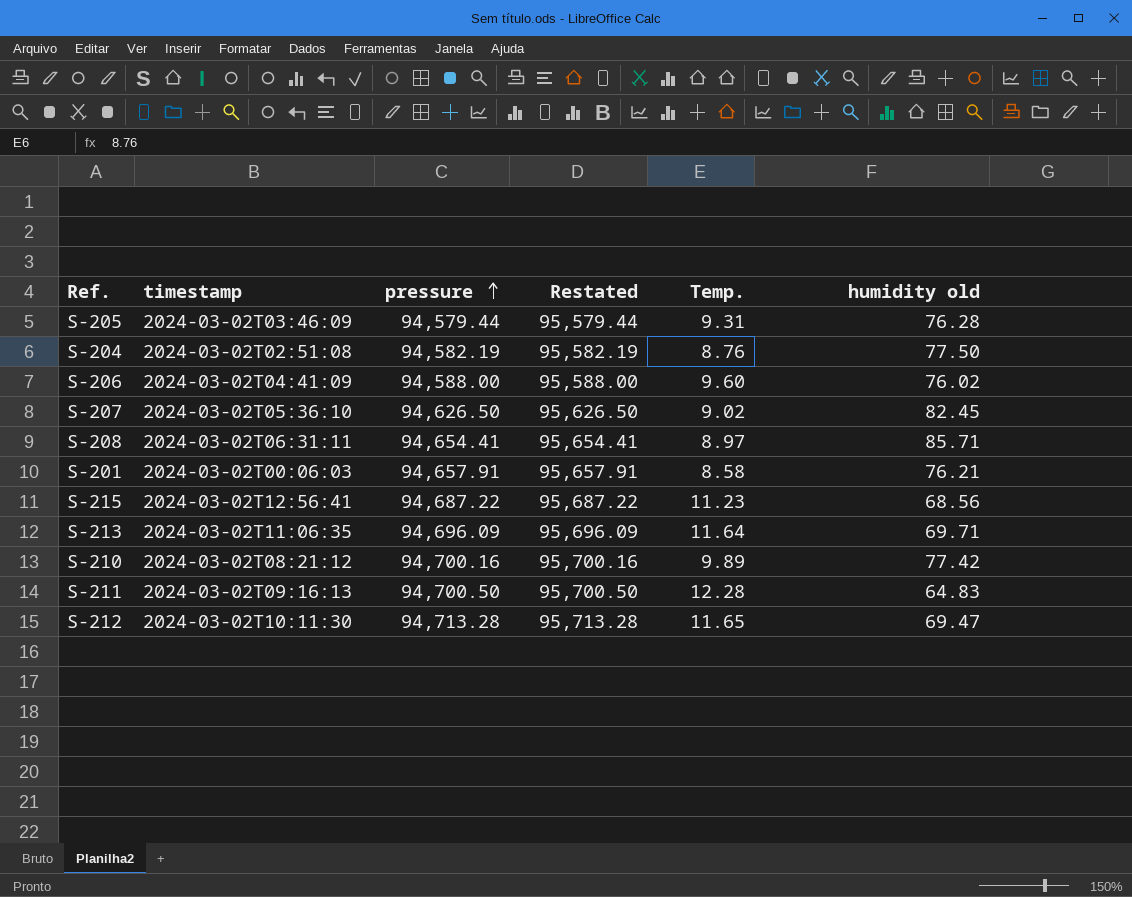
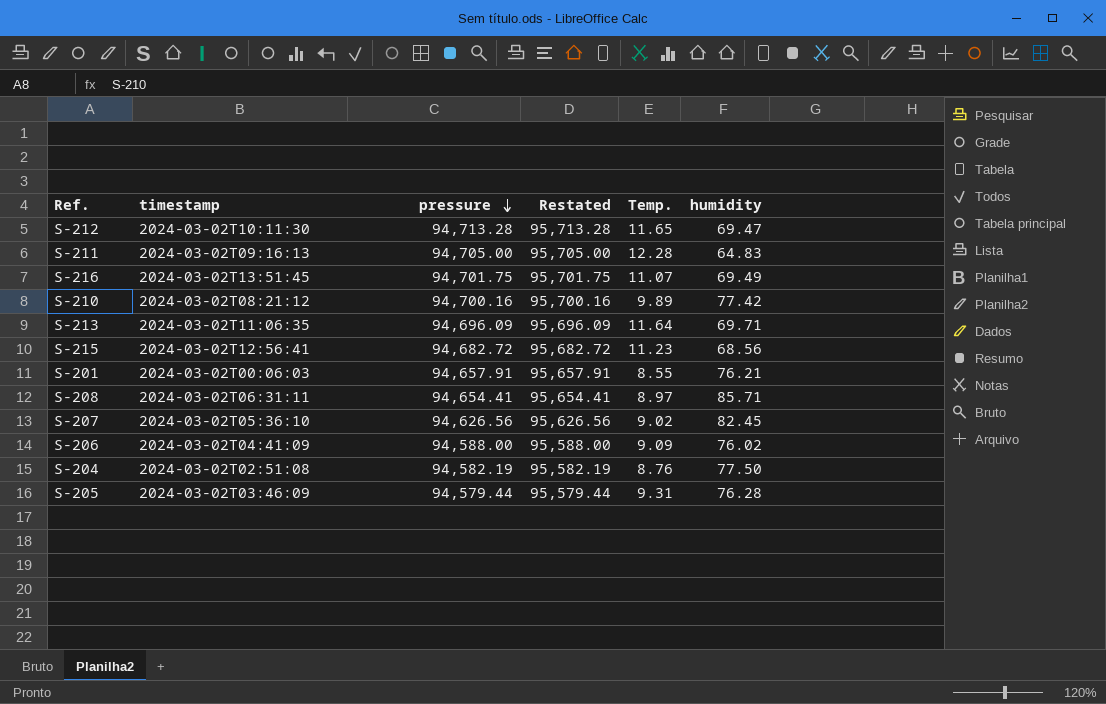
row order: pressure ascending -> pressure descending
column name: humidity old -> humidity
S-211 | pressure: 94,700.50 -> 94,705.00
S-211 | Restated: 95,700.50 -> 95,705.00
row S-216: none -> 2024-03-02T13:51:45 | 94,701.75 | 95,701.75 | 11.07 | 69.49
S-215 | pressure: 94,687.22 -> 94,682.72
S-215 | Restated: 95,687.22 -> 95,682.72
S-201 | Temp.: 8.58 -> 8.55
S-207 | pressure: 94,626.50 -> 94,626.56
S-207 | Restated: 95,626.50 -> 95,626.56
S-206 | Temp.: 9.60 -> 9.09

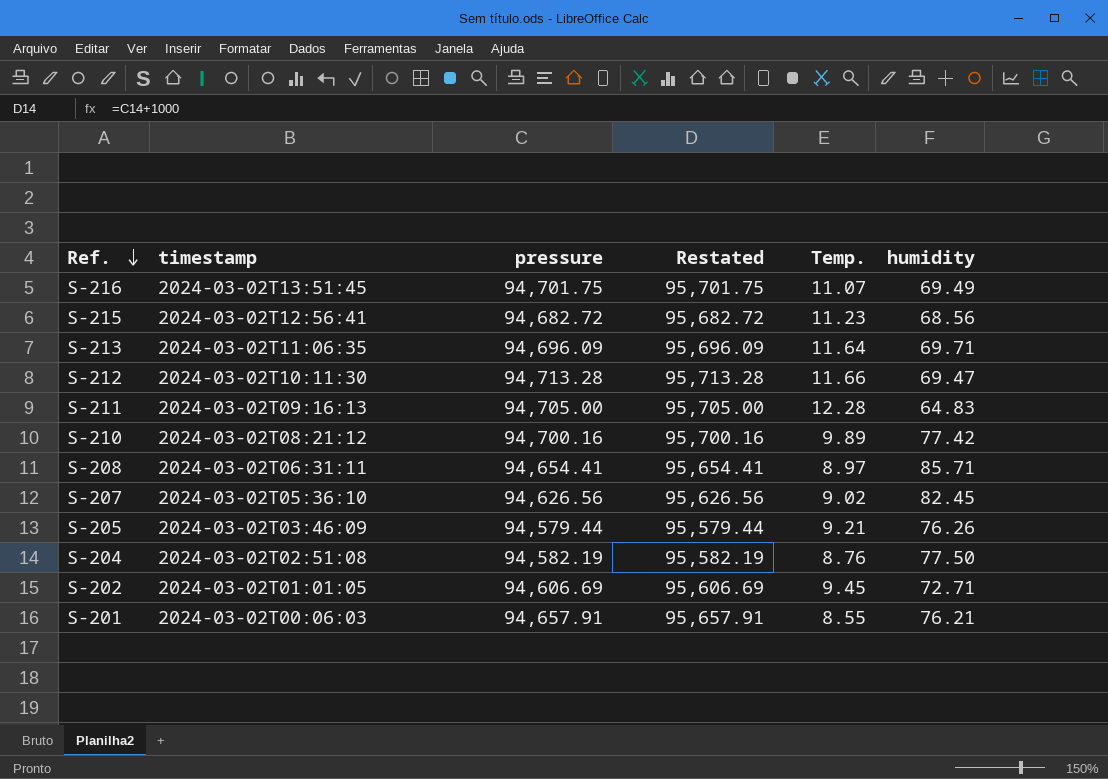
row order: pressure descending -> Ref. descending
row S-206: 2024-03-02T04:41:09 | 94,588.00 | 95,588.00 | 9.09 | 76.02 -> none
S-212 | Temp.: 11.65 -> 11.66
S-205 | Temp.: 9.31 -> 9.21
S-205 | humidity: 76.28 -> 76.26
row S-202: none -> 2024-03-02T01:01:05 | 94,606.69 | 95,606.69 | 9.45 | 72.71

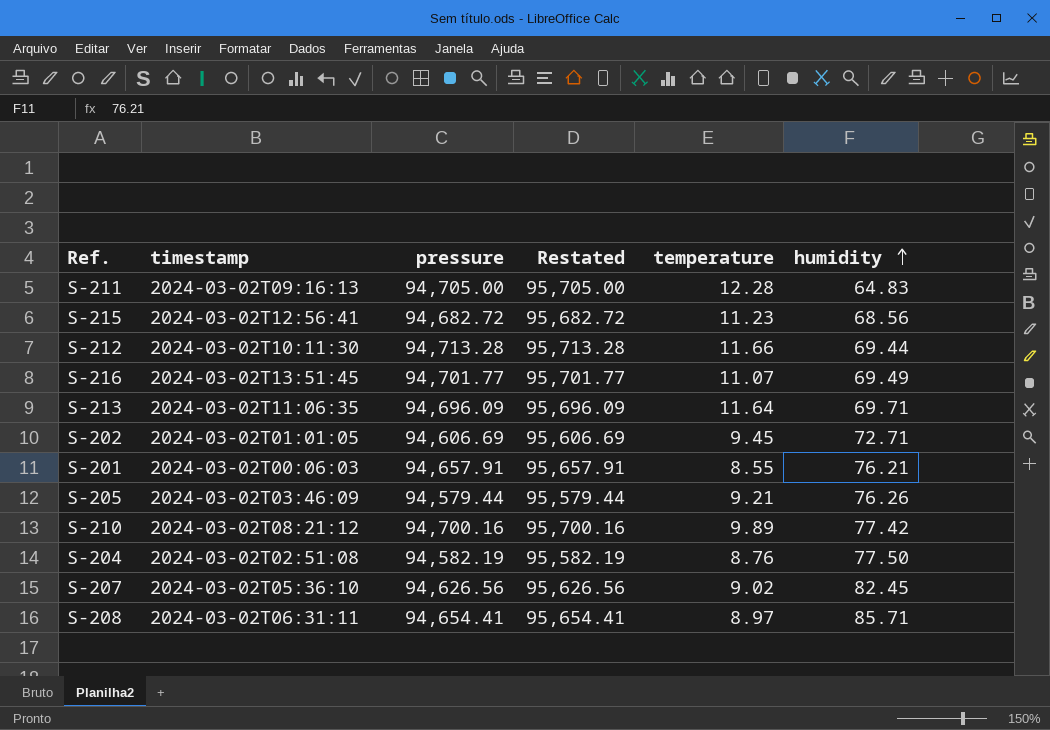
row order: Ref. descending -> humidity ascending
column name: Temp. -> temperature
S-212 | humidity: 69.47 -> 69.44
S-216 | pressure: 94,701.75 -> 94,701.77
S-216 | Restated: 95,701.75 -> 95,701.77

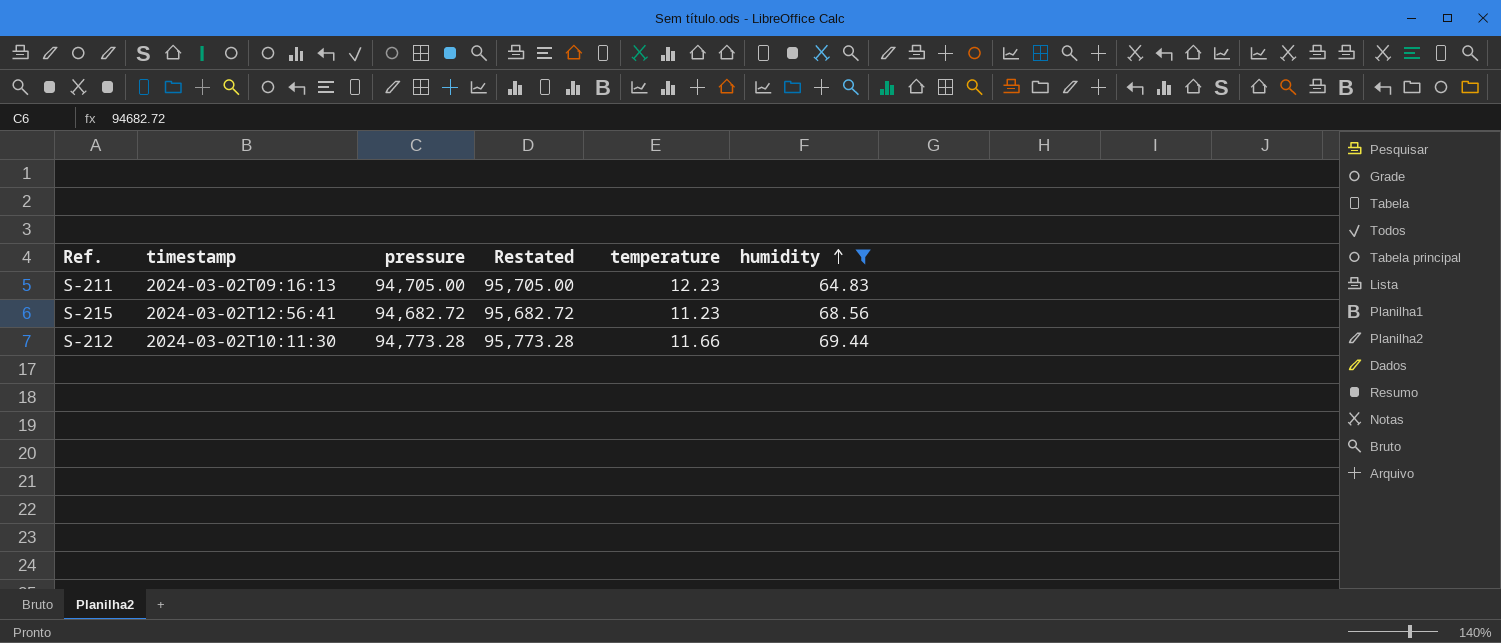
filter: none -> humidity <= 69.44
S-211 | temperature: 12.28 -> 12.23
S-212 | pressure: 94,713.28 -> 94,773.28
S-212 | Restated: 95,713.28 -> 95,773.28

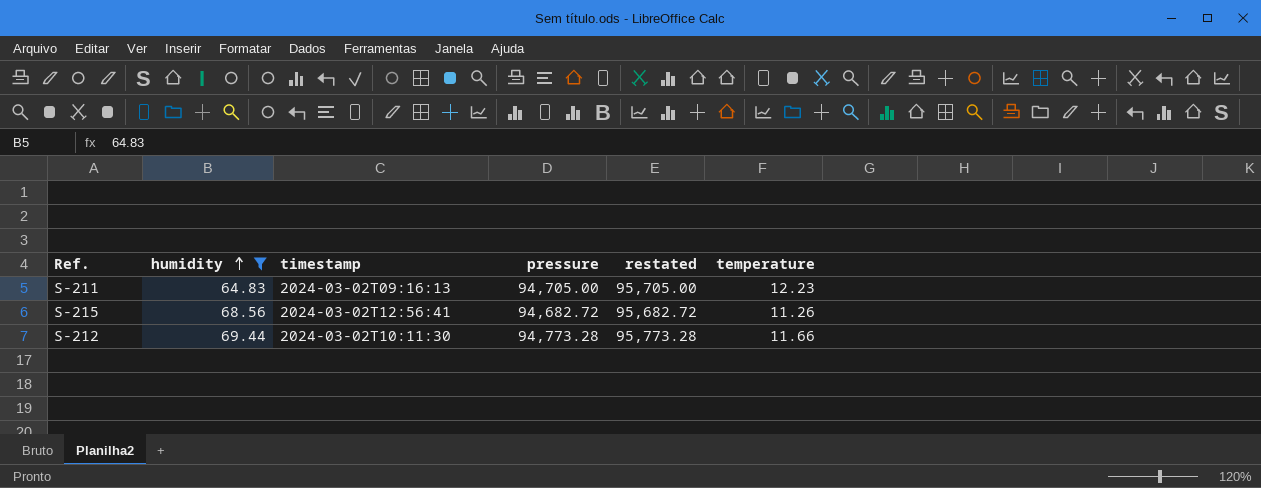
column humidity | position: 6 -> 2
column name: Restated -> restated
S-215 | temperature: 11.23 -> 11.26

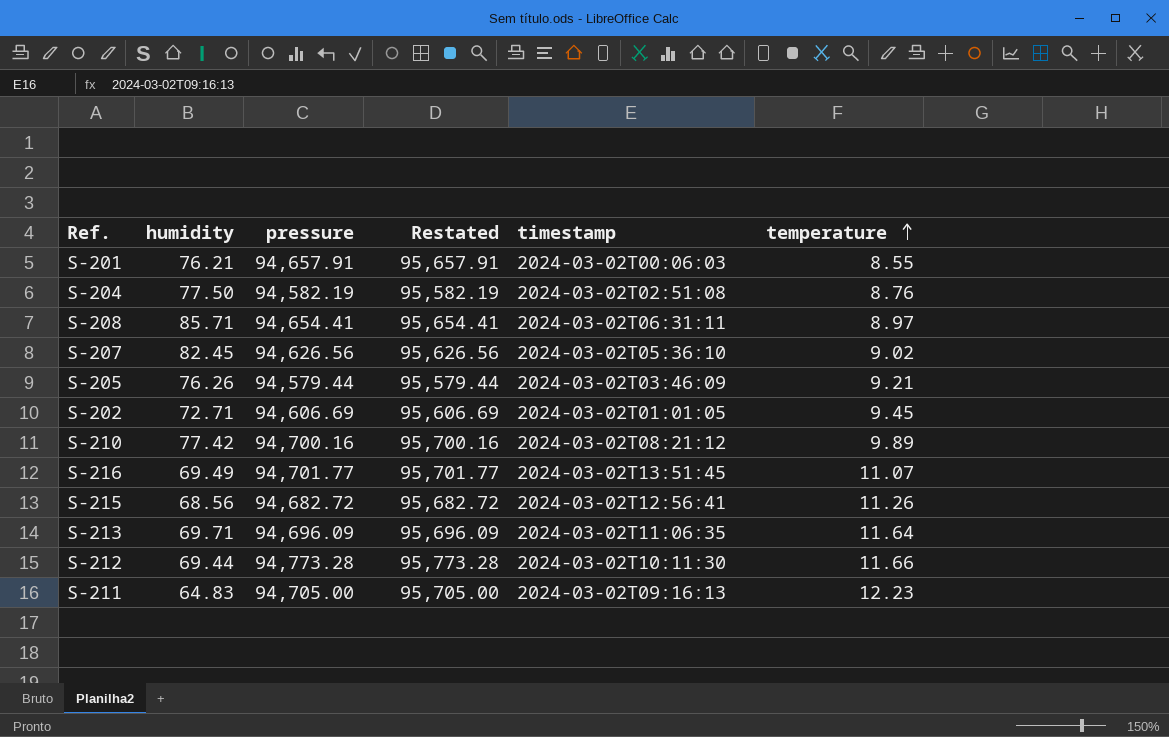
filter: humidity <= 69.44 -> none
row order: humidity ascending -> temperature ascending
column name: restated -> Restated
column timestamp | position: 3 -> 5

